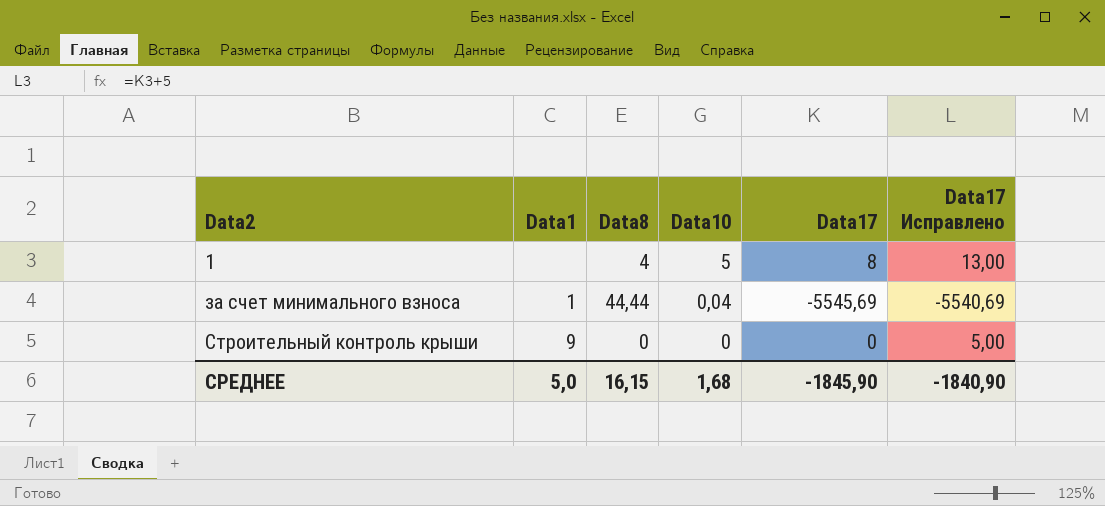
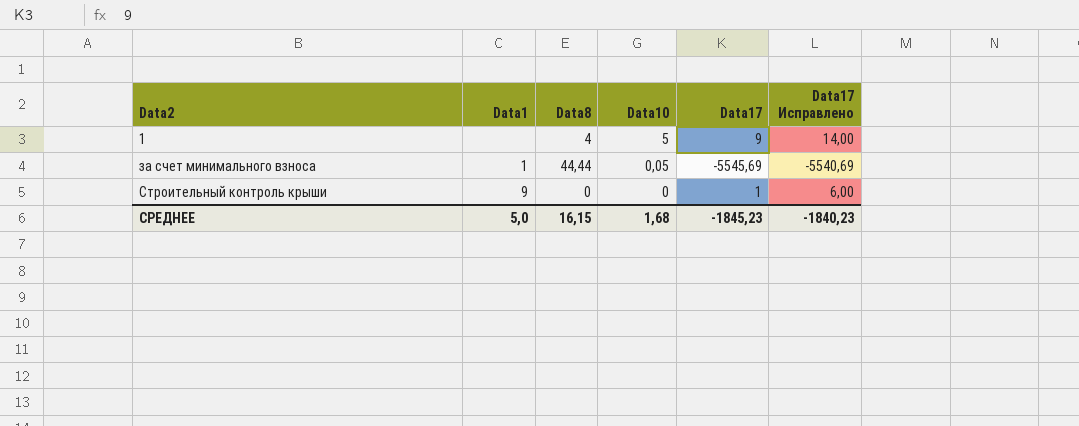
1 | Data17: 8 -> 9
1 | Data17 Исправлено: 13,00 -> 14,00
за счет минимального взноса | Data10: 0,04 -> 0,05
Строительный контроль крыши | Data17: 0 -> 1
Строительный контроль крыши | Data17 Исправлено: 5,00 -> 6,00
СРЕДНЕЕ | Data17: -1845,90 -> -1845,23
СРЕДНЕЕ | Data17 Исправлено: -1840,90 -> -1840,23

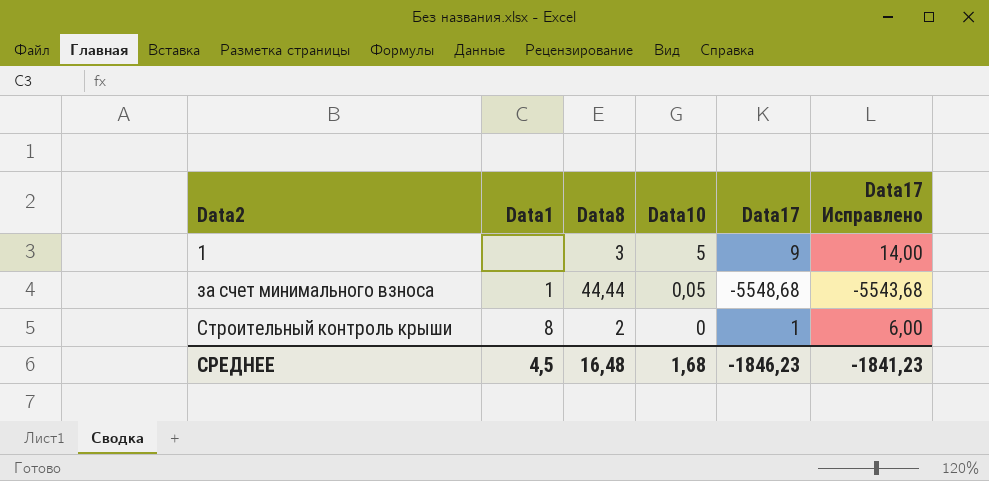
1 | Data8: 4 -> 3
за счет минимального взноса | Data17: -5545,69 -> -5548,68
за счет минимального взноса | Data17 Исправлено: -5540,69 -> -5543,68
Строительный контроль крыши | Data1: 9 -> 8
Строительный контроль крыши | Data8: 0 -> 2
СРЕДНЕЕ | Data1: 5,0 -> 4,5
СРЕДНЕЕ | Data8: 16,15 -> 16,48
СРЕДНЕЕ | Data17: -1845,23 -> -1846,23
СРЕДНЕЕ | Data17 Исправлено: -1840,23 -> -1841,23

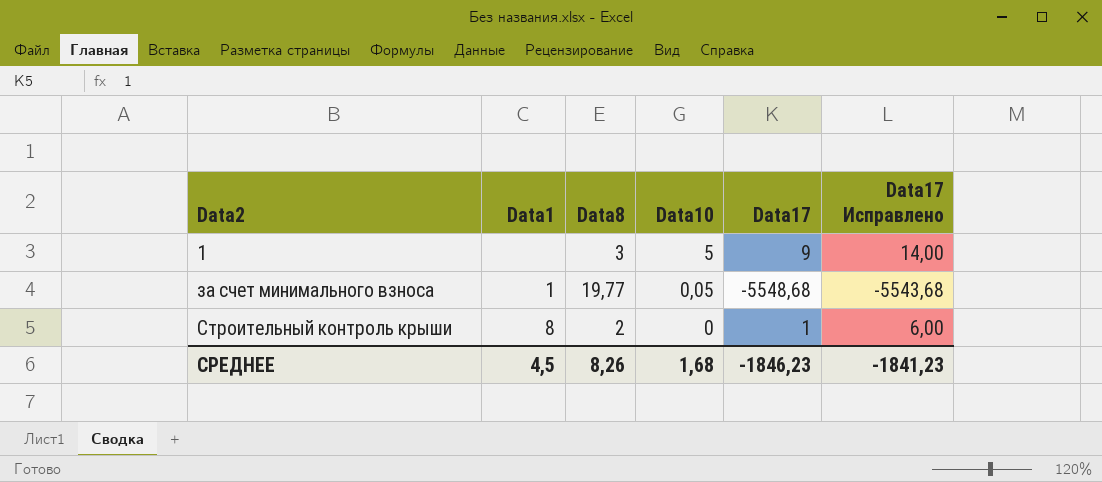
за счет минимального взноса | Data8: 44,44 -> 19,77
СРЕДНЕЕ | Data8: 16,48 -> 8,26

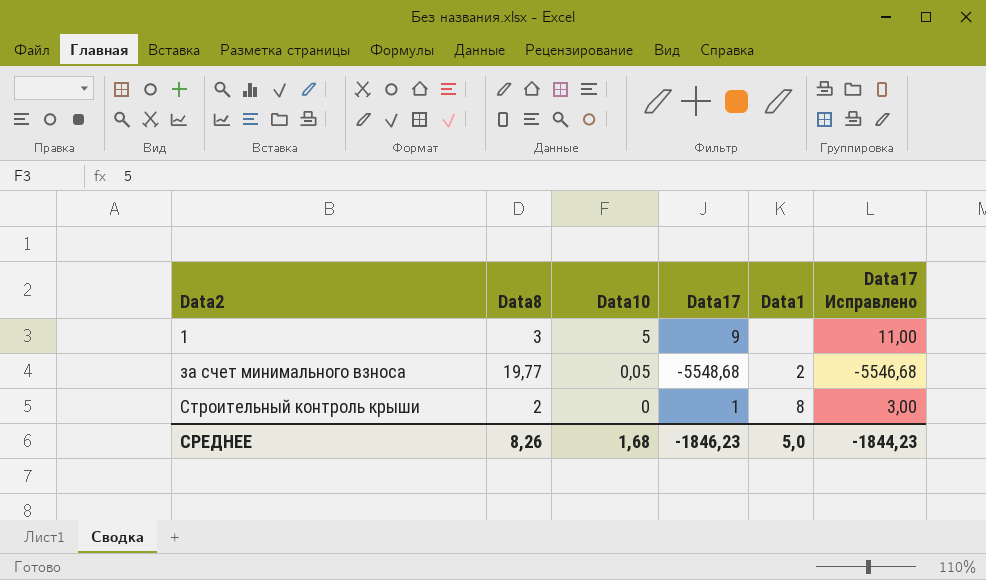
column Data1 | position: 2 -> 5
column Data17 Исправлено | formula: [Data17] + 5 -> [Data17] + 2
за счет минимального взноса | Data1: 1 -> 2
СРЕДНЕЕ | Data1: 4,5 -> 5,0
СРЕДНЕЕ | Data17 Исправлено: -1841,23 -> -1844,23

